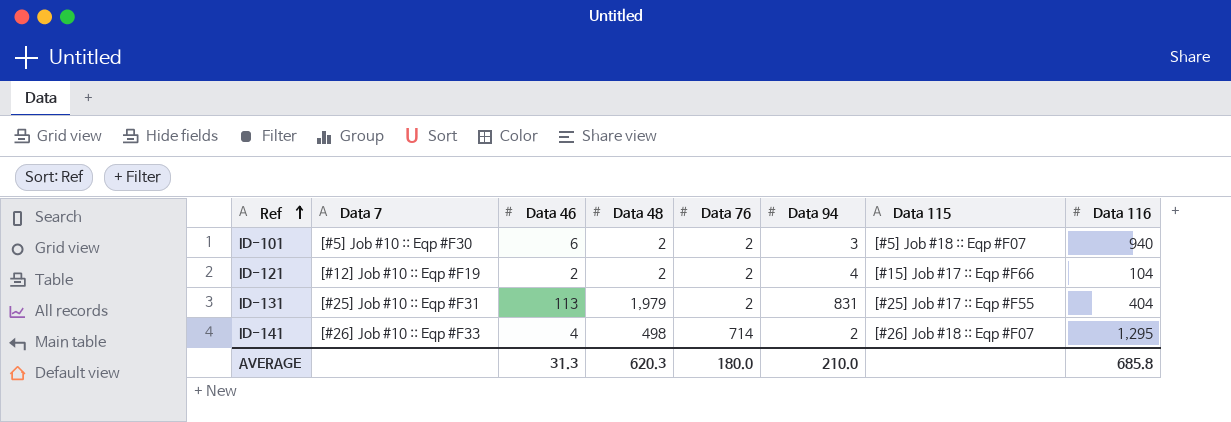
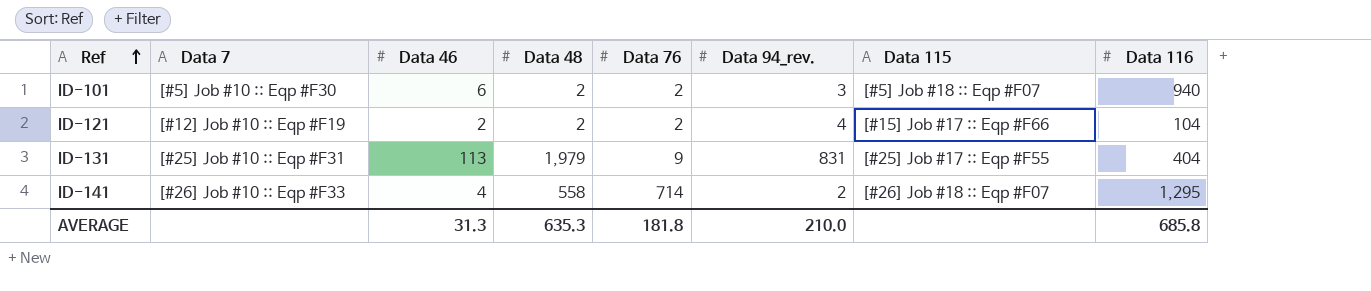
column name: Data 94 -> Data 94_rev.
ID-131 | Data 76: 2 -> 9
ID-141 | Data 48: 498 -> 558
AVERAGE | Data 48: 620.3 -> 635.3
AVERAGE | Data 76: 180.0 -> 181.8

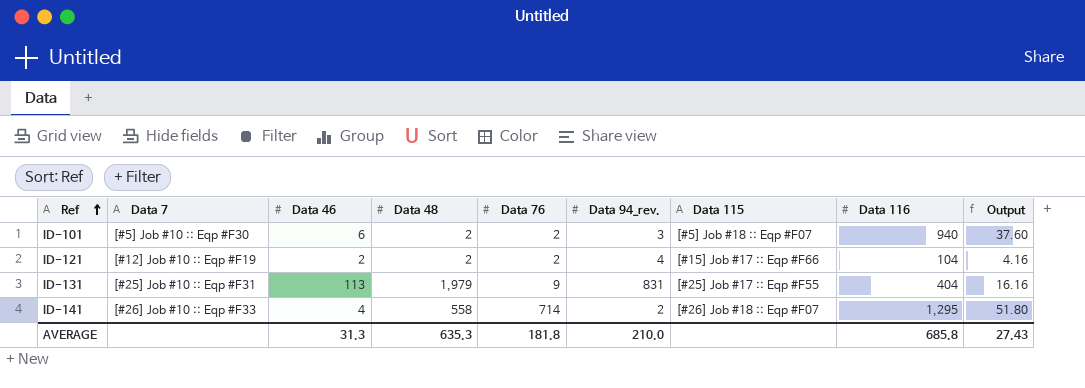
column Output | formula: none -> [Data 116] * 0.04

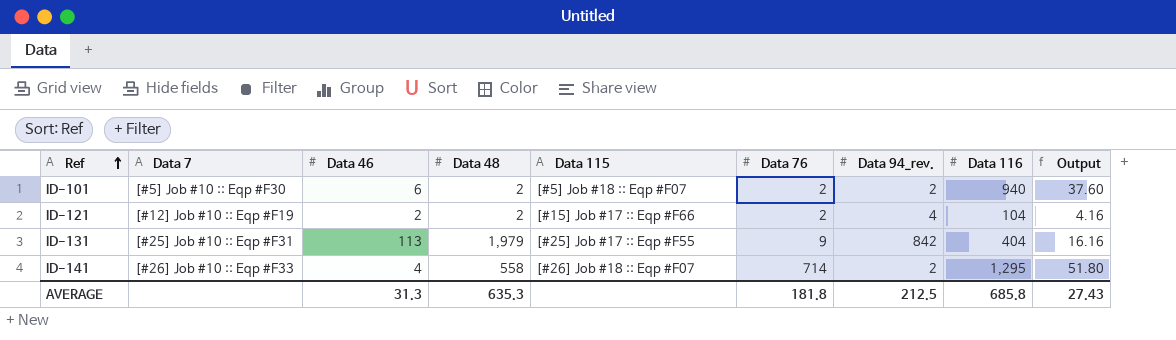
column Data 115 | position: 7 -> 5
ID-101 | Data 94_rev.: 3 -> 2
ID-131 | Data 94_rev.: 831 -> 842
AVERAGE | Data 94_rev.: 210.0 -> 212.5

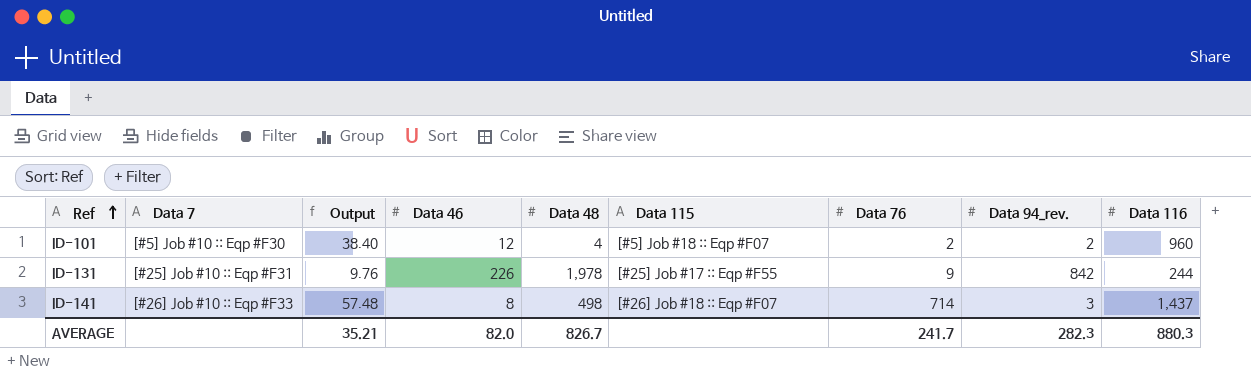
column Output | position: 9 -> 3
row ID-121: [#12] Job #10 :: Eqp #F19 | 2 | 2 | [#15] Job #17 :: Eqp #F66 | 2 | 4 | 104 | 4.16 -> none
ID-101 | Output: 37.60 -> 38.40
ID-101 | Data 46: 6 -> 12
ID-101 | Data 48: 2 -> 4
ID-101 | Data 116: 940 -> 960
ID-131 | Output: 16.16 -> 9.76
ID-131 | Data 46: 113 -> 226
ID-131 | Data 48: 1,979 -> 1,978
ID-131 | Data 116: 404 -> 244
ID-141 | Output: 51.80 -> 57.48
ID-141 | Data 46: 4 -> 8
ID-141 | Data 48: 558 -> 498
ID-141 | Data 94_rev.: 2 -> 3
ID-141 | Data 116: 1,295 -> 1,437
AVERAGE | Output: 27.43 -> 35.21
AVERAGE | Data 46: 31.3 -> 82.0
AVERAGE | Data 48: 635.3 -> 826.7
AVERAGE | Data 76: 181.8 -> 241.7
AVERAGE | Data 94_rev.: 212.5 -> 282.3
AVERAGE | Data 116: 685.8 -> 880.3

